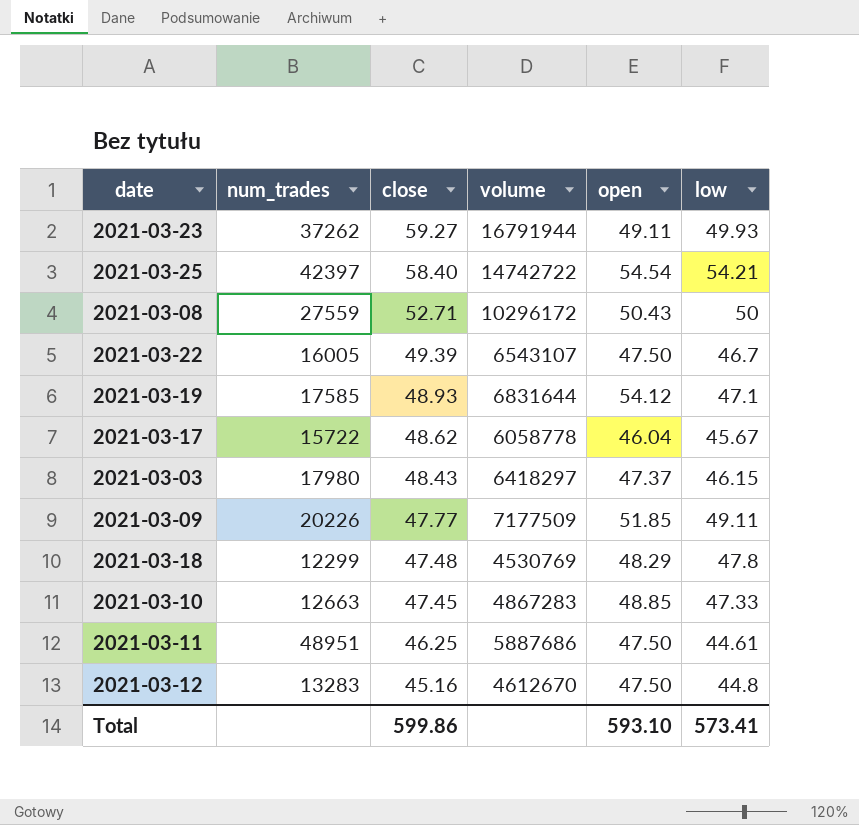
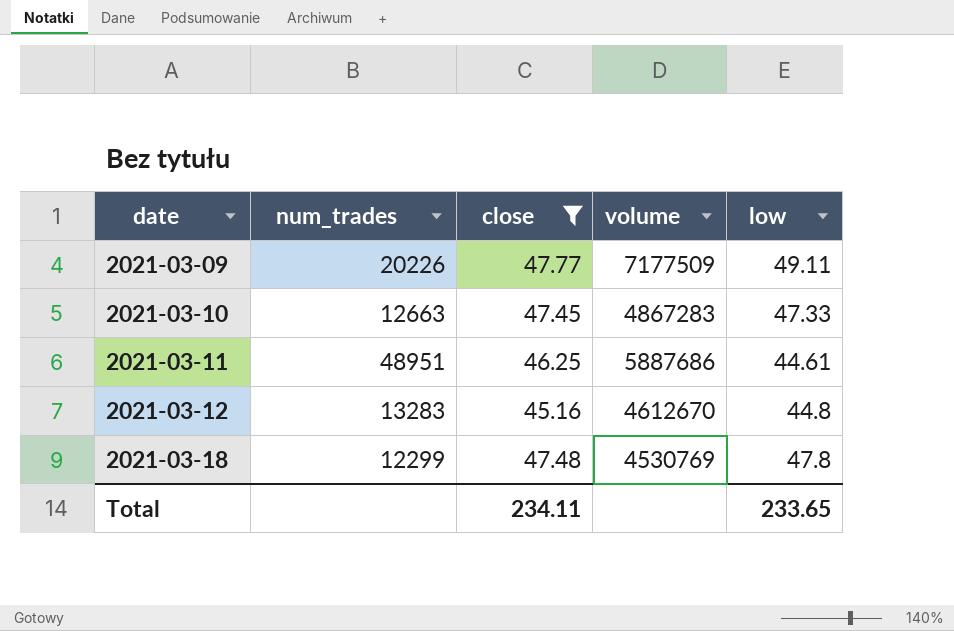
filter: none -> close <= 47.77
row order: close descending -> date ascending
column open | position: 5 -> none
Total | close: 599.86 -> 234.11
Total | low: 573.41 -> 233.65

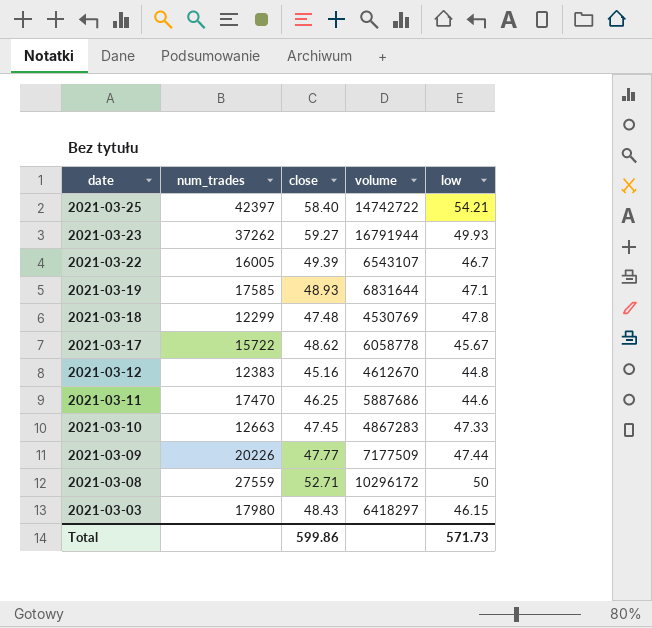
filter: close <= 47.77 -> none
row order: date ascending -> date descending
2021-03-12 | num_trades: 13283 -> 12383
2021-03-11 | num_trades: 48951 -> 17470
2021-03-11 | low: 44.61 -> 44.6
2021-03-09 | low: 49.11 -> 47.44
Total | close: 234.11 -> 599.86
Total | low: 233.65 -> 571.73

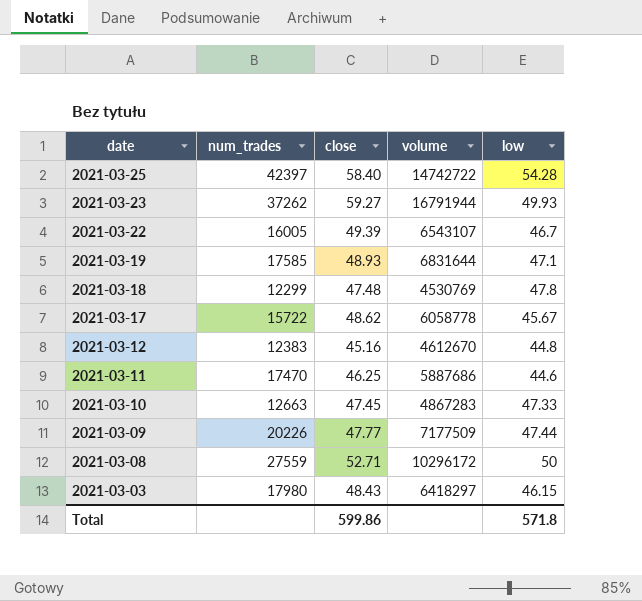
2021-03-25 | low: 54.21 -> 54.28
Total | low: 571.73 -> 571.8

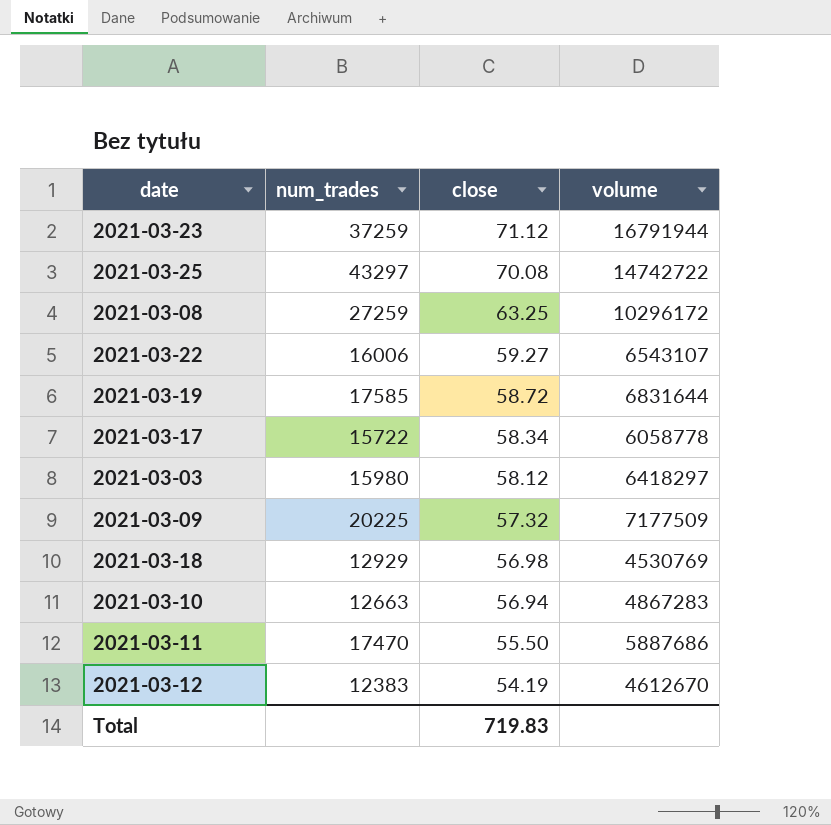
row order: date descending -> close descending
column low | position: 5 -> none
2021-03-23 | num_trades: 37262 -> 37259
2021-03-23 | close: 59.27 -> 71.12
2021-03-25 | num_trades: 42397 -> 43297
2021-03-25 | close: 58.40 -> 70.08
2021-03-08 | num_trades: 27559 -> 27259
2021-03-08 | close: 52.71 -> 63.25
2021-03-22 | num_trades: 16005 -> 16006
2021-03-22 | close: 49.39 -> 59.27
2021-03-19 | close: 48.93 -> 58.72
2021-03-17 | close: 48.62 -> 58.34
2021-03-03 | num_trades: 17980 -> 15980
2021-03-03 | close: 48.43 -> 58.12
2021-03-09 | num_trades: 20226 -> 20225
2021-03-09 | close: 47.77 -> 57.32
2021-03-18 | num_trades: 12299 -> 12929
2021-03-18 | close: 47.48 -> 56.98
2021-03-10 | close: 47.45 -> 56.94
2021-03-11 | close: 46.25 -> 55.50
2021-03-12 | close: 45.16 -> 54.19
Total | close: 599.86 -> 719.83

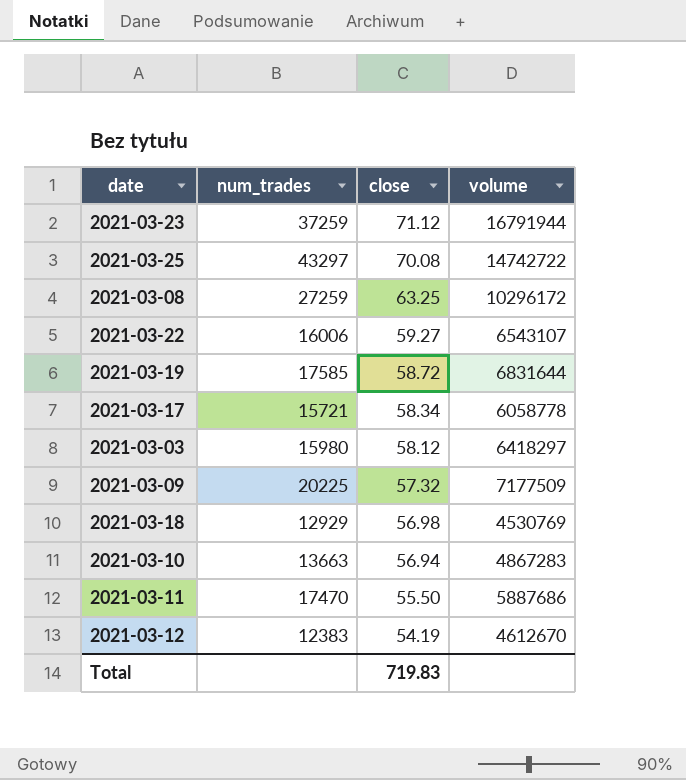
2021-03-17 | num_trades: 15722 -> 15721
2021-03-10 | num_trades: 12663 -> 13663

